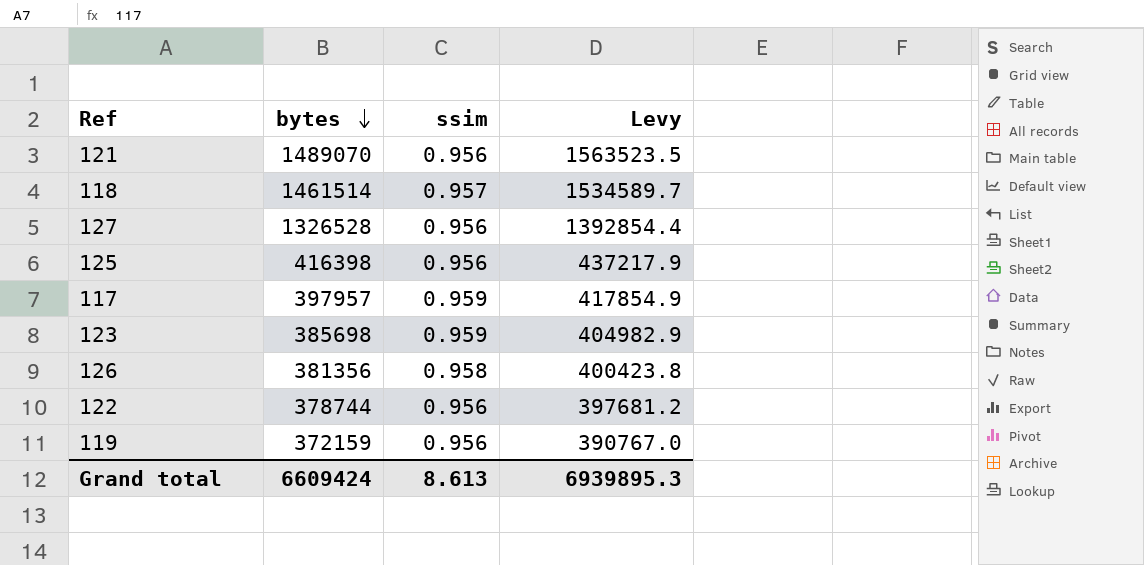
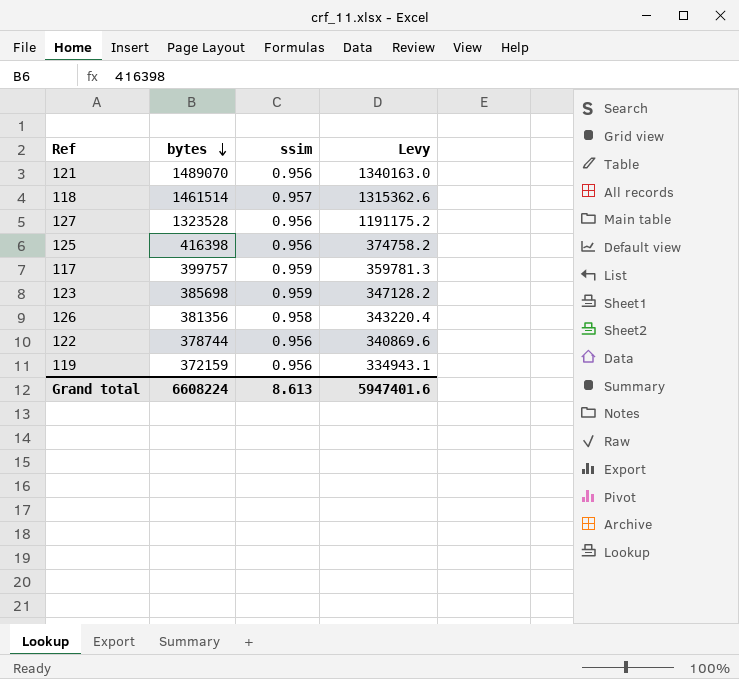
column Levy | formula: [bytes] * 1.05 -> [bytes] * 0.9
127 | bytes: 1326528 -> 1323528
117 | bytes: 397957 -> 399757
Grand total | bytes: 6609424 -> 6608224
Grand total | Levy: 6939895.3 -> 5947401.6

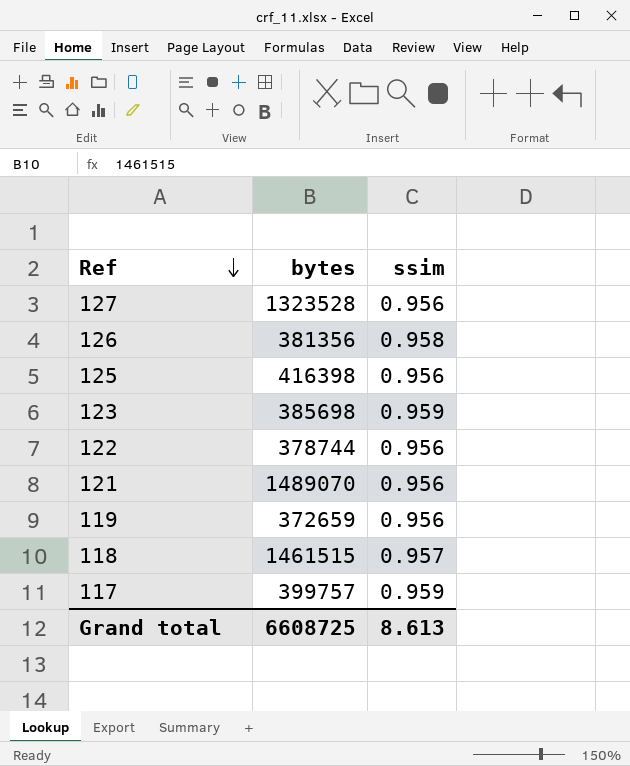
row order: bytes descending -> Ref descending
column Levy | formula: [bytes] * 0.9 -> none
119 | bytes: 372159 -> 372659
118 | bytes: 1461514 -> 1461515
Grand total | bytes: 6608224 -> 6608725

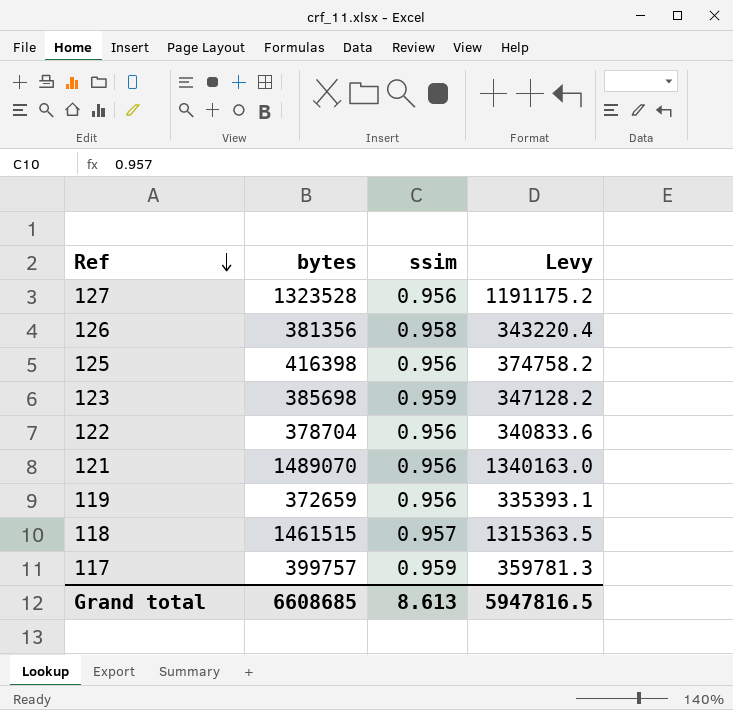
column Levy | formula: none -> [bytes] * 0.9
122 | bytes: 378744 -> 378704
Grand total | bytes: 6608725 -> 6608685

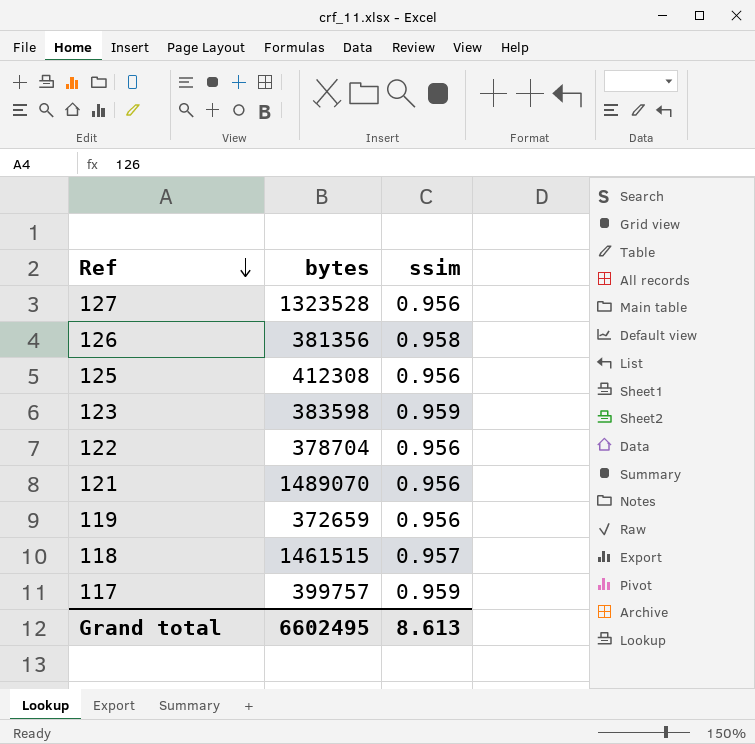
column Levy | formula: [bytes] * 0.9 -> none
125 | bytes: 416398 -> 412308
123 | bytes: 385698 -> 383598
Grand total | bytes: 6608685 -> 6602495

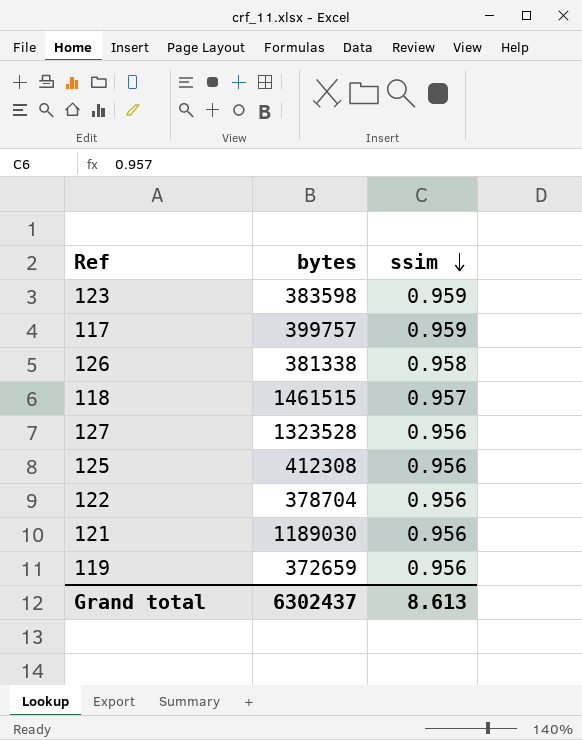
row order: Ref descending -> ssim descending
126 | bytes: 381356 -> 381338
121 | bytes: 1489070 -> 1189030
Grand total | bytes: 6602495 -> 6302437

